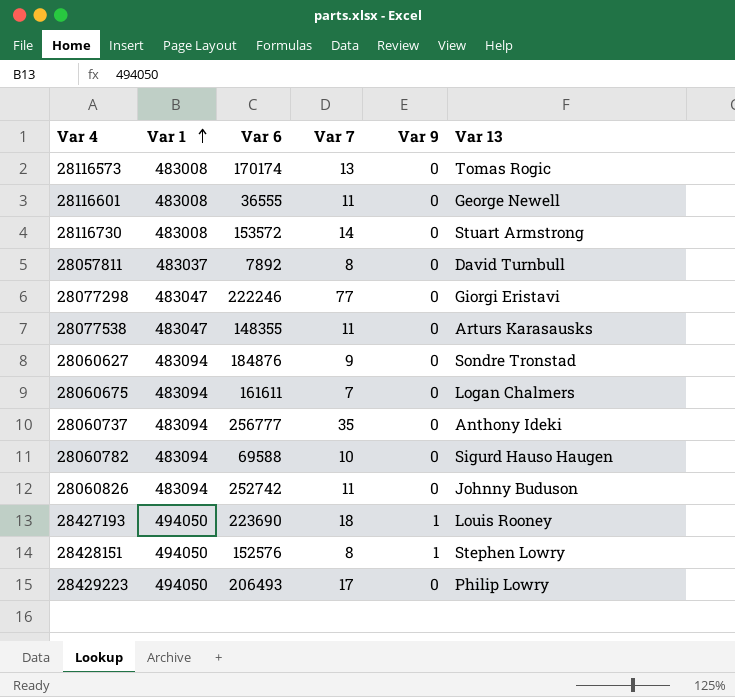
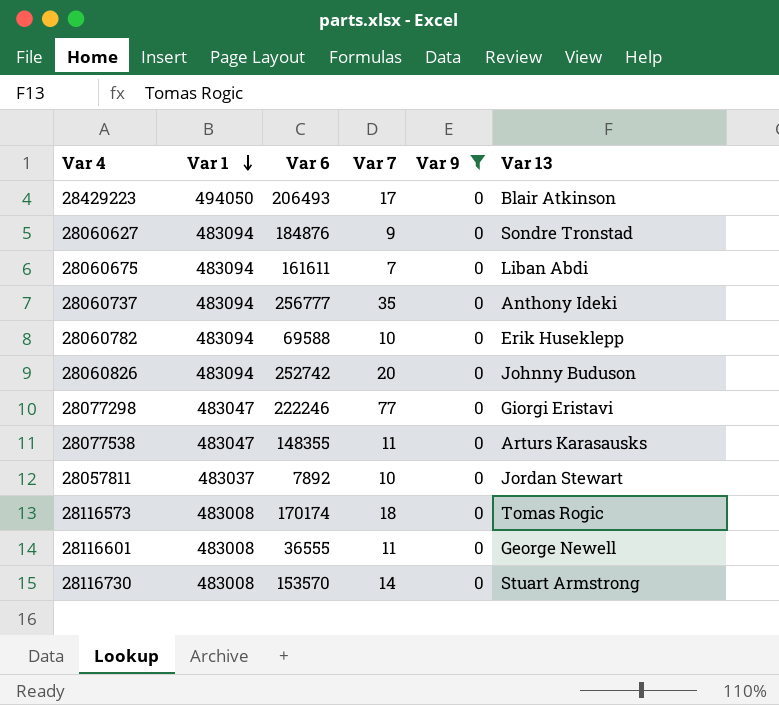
filter: none -> Var 9 = 0
row order: Var 1 ascending -> Var 1 descending
28429223 | Var 13: Philip Lowry -> Blair Atkinson
28060675 | Var 13: Logan Chalmers -> Liban Abdi
28060782 | Var 13: Sigurd Hauso Haugen -> Erik Huseklepp
28060826 | Var 7: 11 -> 20
28057811 | Var 7: 8 -> 10
28057811 | Var 13: David Turnbull -> Jordan Stewart
28116573 | Var 7: 13 -> 18
28116730 | Var 6: 153572 -> 153570

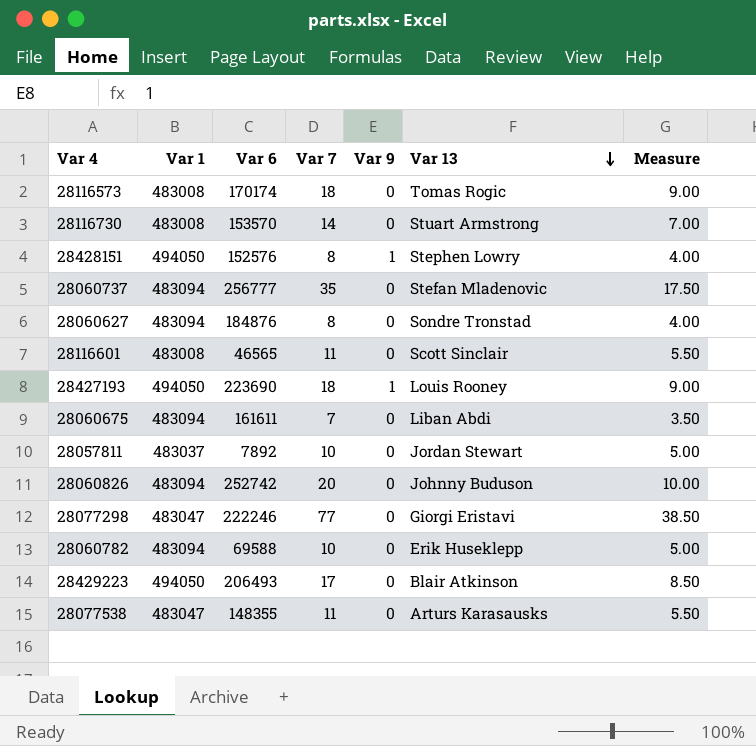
filter: Var 9 = 0 -> none
row order: Var 1 descending -> Var 13 descending
column Measure | formula: none -> [Var 7] * 0.5
28060737 | Var 13: Anthony Ideki -> Stefan Mladenovic
28060627 | Var 7: 9 -> 8
28116601 | Var 6: 36555 -> 46565
28116601 | Var 13: George Newell -> Scott Sinclair

